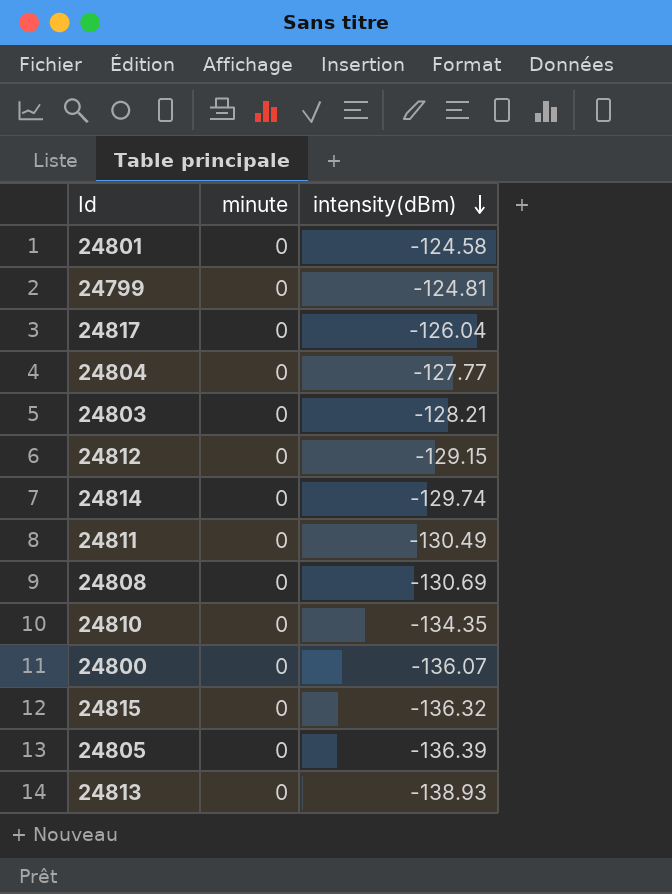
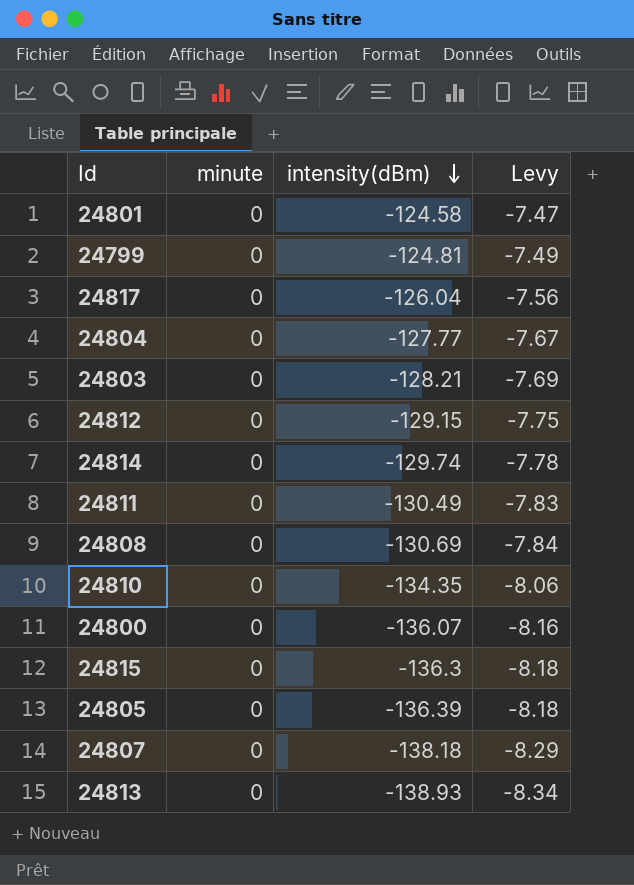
column Levy | formula: none -> [intensity(dBm)] * 0.06
24815 | intensity(dBm): -136.32 -> -136.3
row 24807: none -> 0 | -138.18 | -8.29

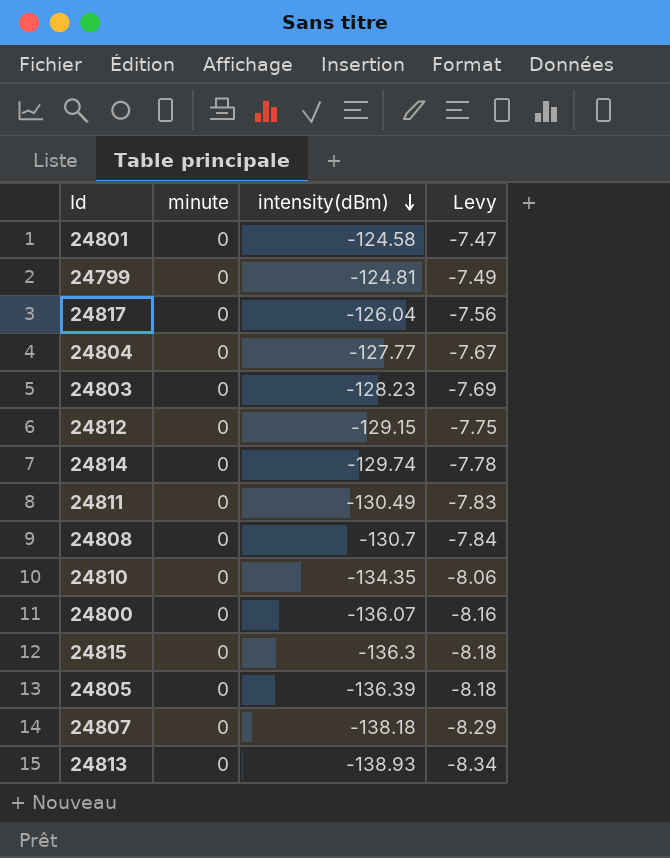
24803 | intensity(dBm): -128.21 -> -128.23
24808 | intensity(dBm): -130.69 -> -130.7

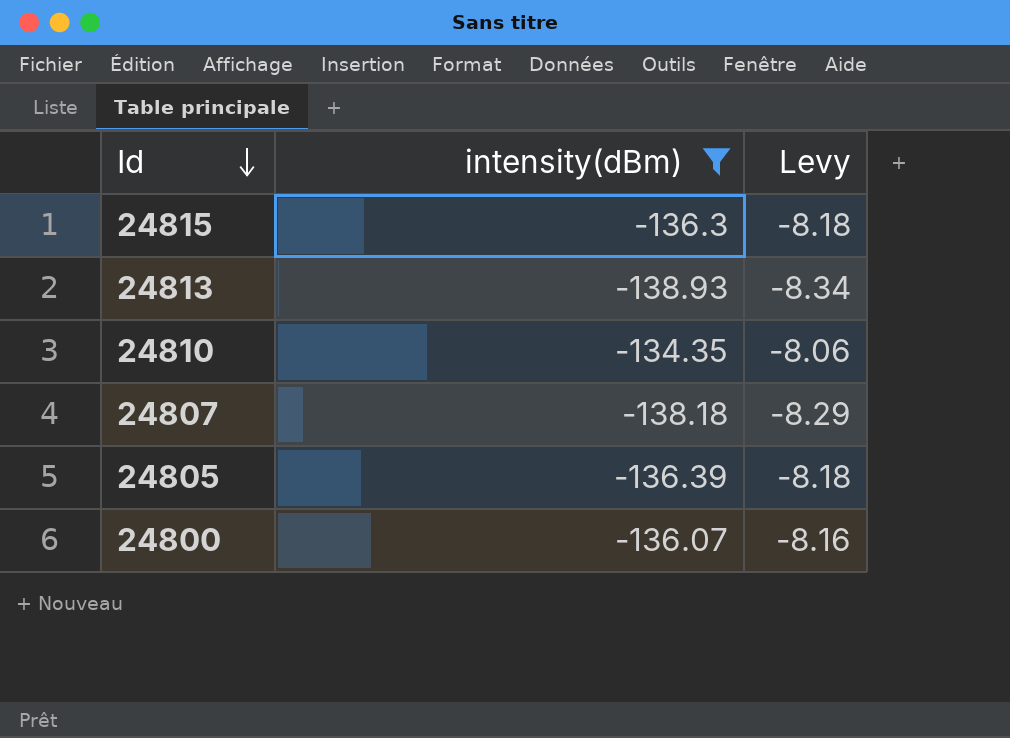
filter: none -> intensity(dBm) <= -134.35
row order: intensity(dBm) descending -> Id descending
column minute | position: 2 -> none

